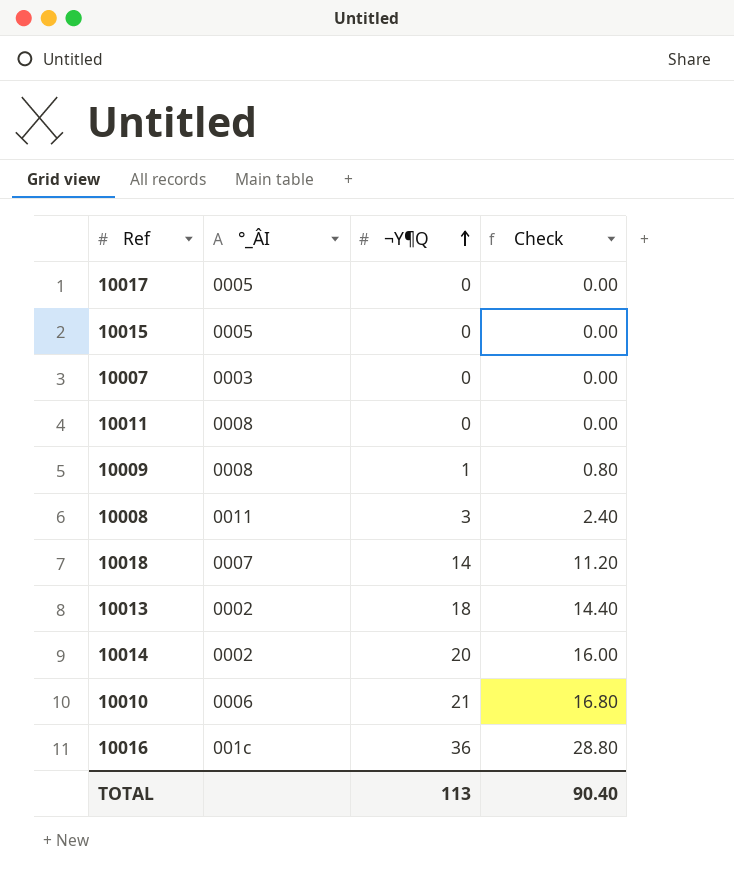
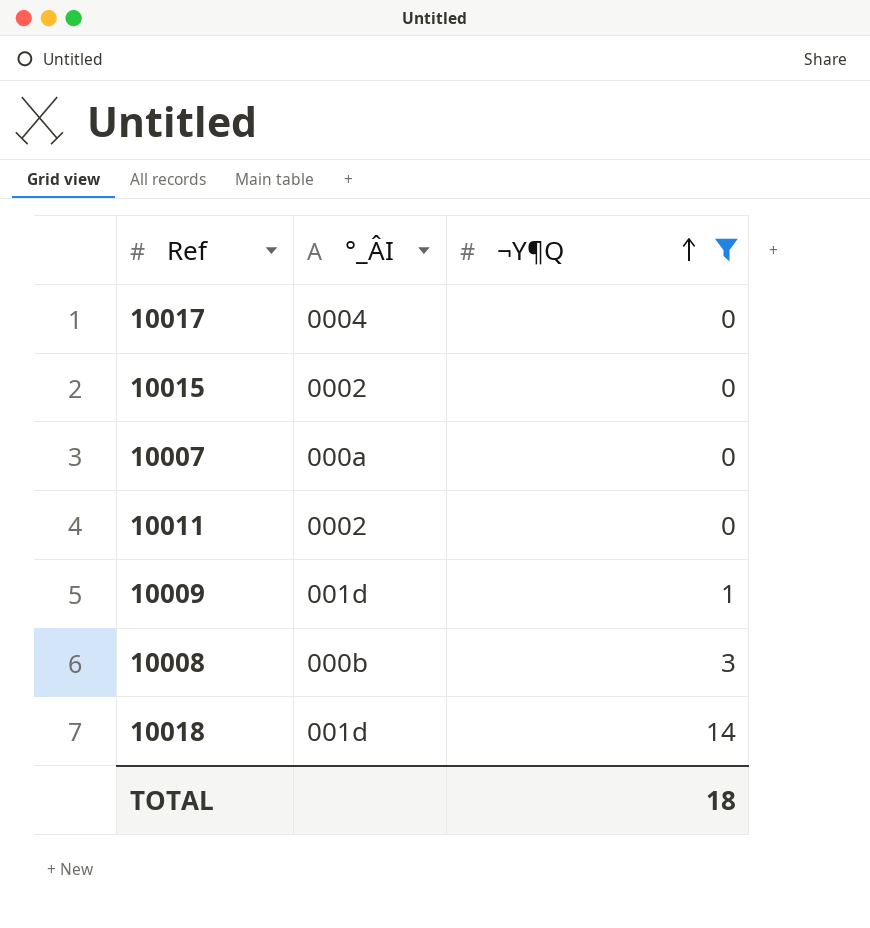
filter: none -> ¬Y¶Q <= 14
column Check | formula: [¬Y¶Q] * 0.8 -> none
10017 | °_ÂI: 0005 -> 0004
10015 | °_ÂI: 0005 -> 0002
10007 | °_ÂI: 0003 -> 000a
10011 | °_ÂI: 0008 -> 0002
10009 | °_ÂI: 0008 -> 001d
10008 | °_ÂI: 0011 -> 000b
10018 | °_ÂI: 0007 -> 001d
TOTAL | ¬Y¶Q: 113 -> 18

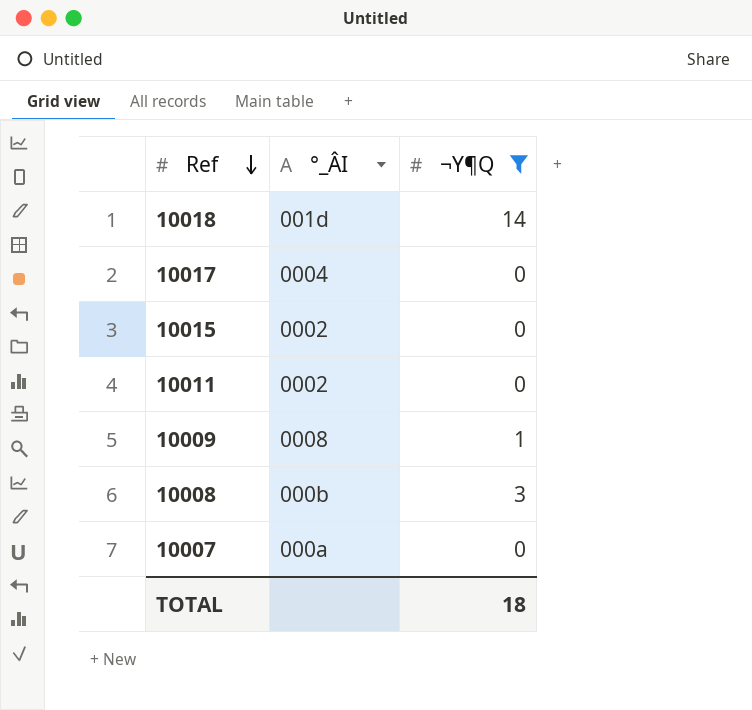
row order: ¬Y¶Q ascending -> Ref descending
10009 | °_ÂI: 001d -> 0008

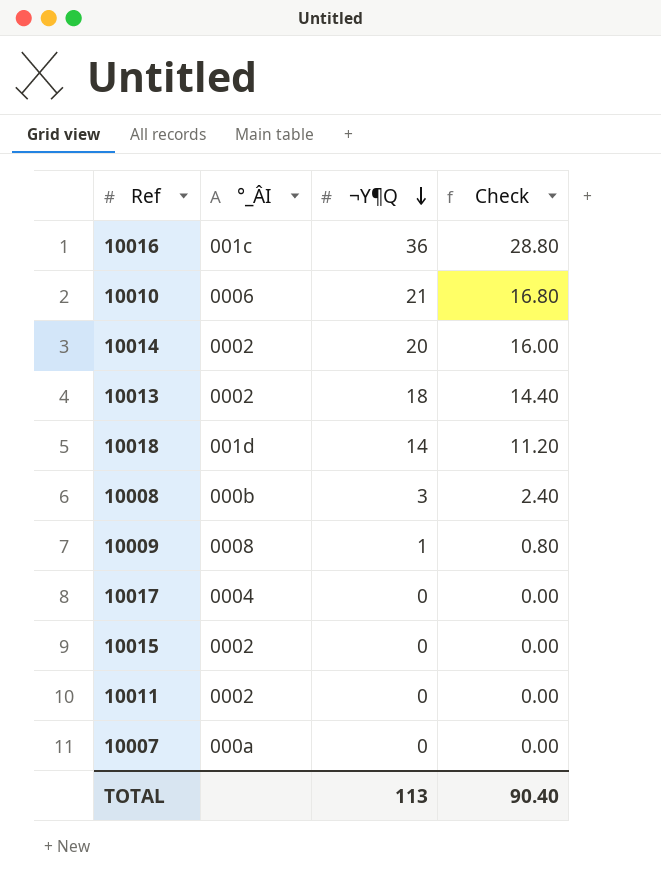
filter: ¬Y¶Q <= 14 -> none
row order: Ref descending -> ¬Y¶Q descending
column Check | formula: none -> [¬Y¶Q] * 0.8
TOTAL | ¬Y¶Q: 18 -> 113

